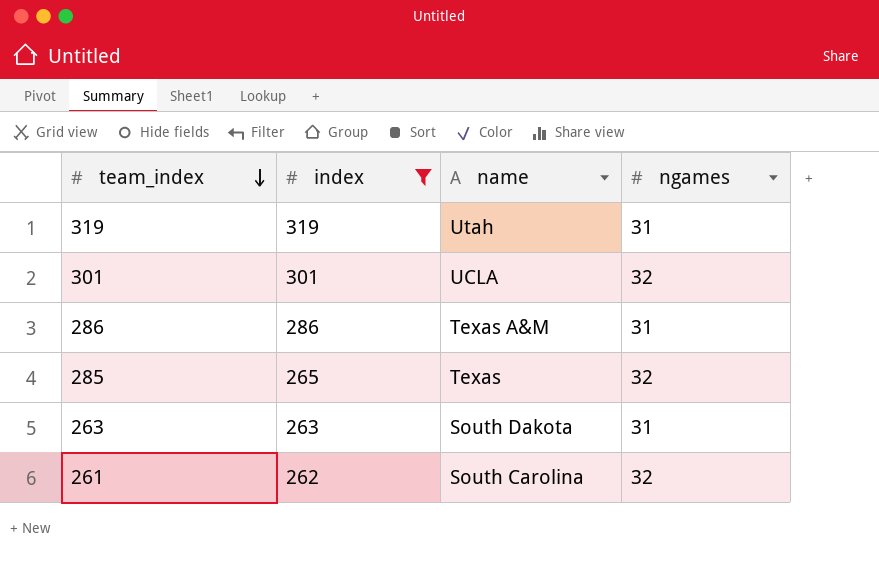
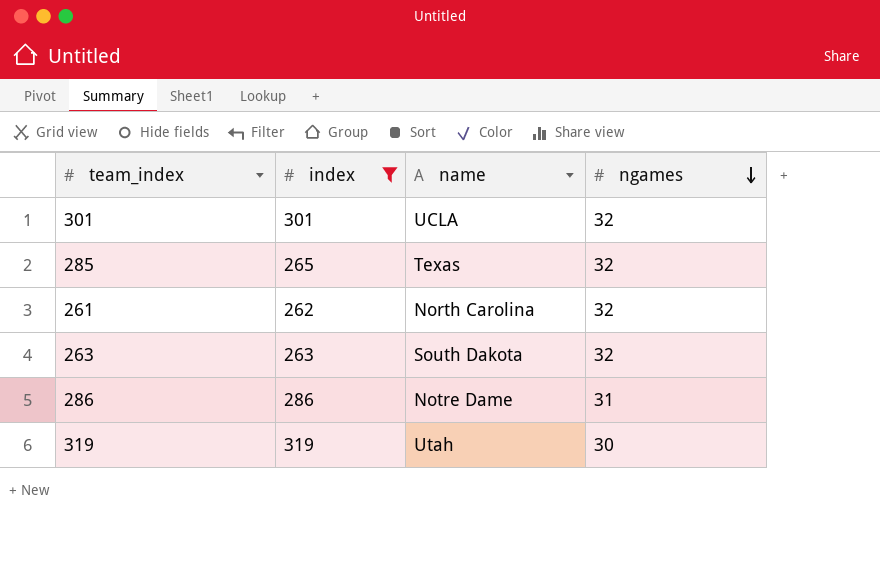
row order: team_index descending -> ngames descending
261 | name: South Carolina -> North Carolina
263 | ngames: 31 -> 32
286 | name: Texas A&M -> Notre Dame
319 | ngames: 31 -> 30

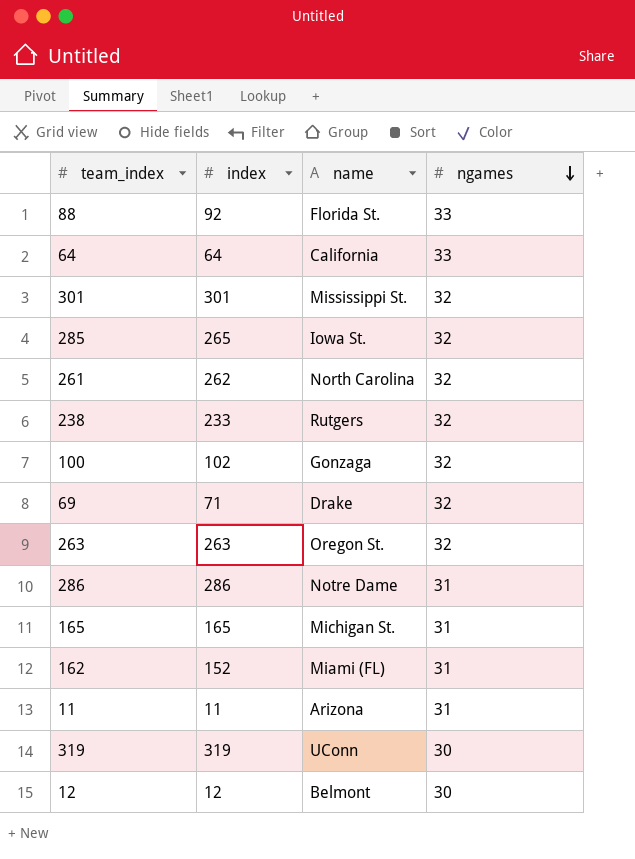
filter: index >= 262 -> none
301 | name: UCLA -> Mississippi St.
285 | name: Texas -> Iowa St.
263 | name: South Dakota -> Oregon St.
319 | name: Utah -> UConn

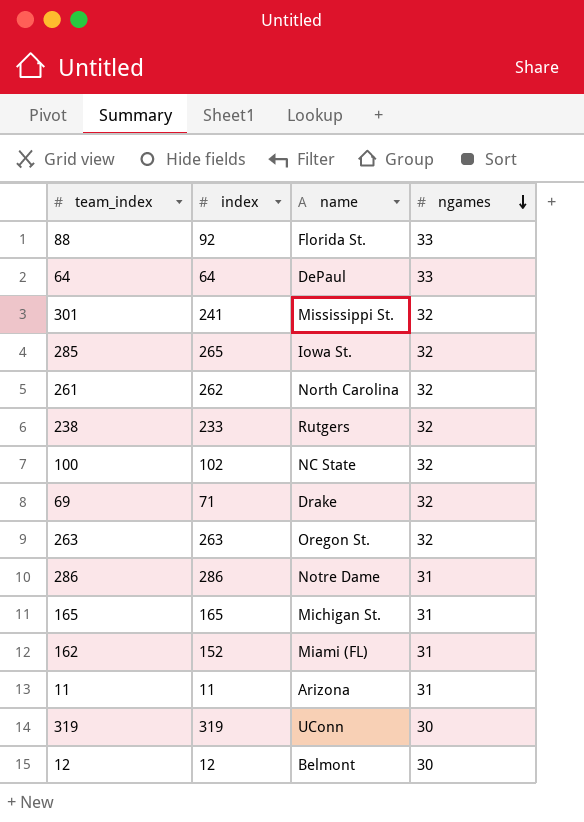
64 | name: California -> DePaul
301 | index: 301 -> 241
100 | name: Gonzaga -> NC State

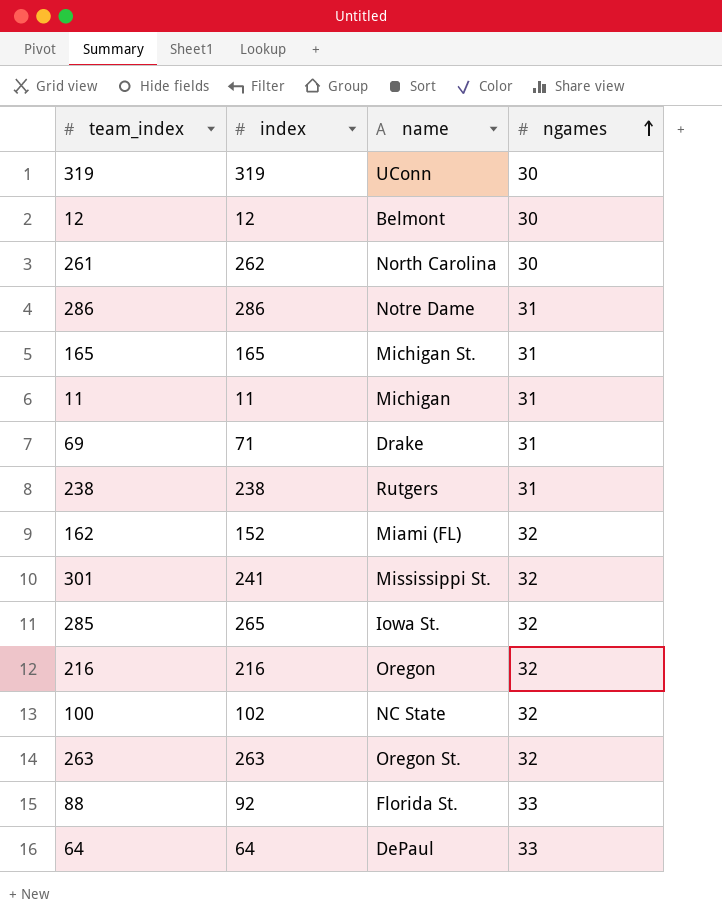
row order: ngames descending -> ngames ascending
261 | ngames: 32 -> 30
11 | name: Arizona -> Michigan
69 | ngames: 32 -> 31
238 | index: 233 -> 238
238 | ngames: 32 -> 31
162 | ngames: 31 -> 32
row 216: none -> 216 | Oregon | 32

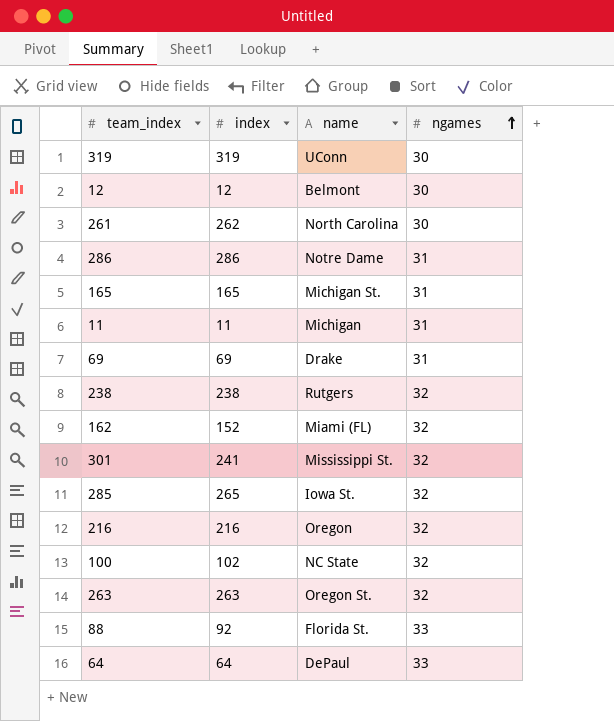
69 | index: 71 -> 69
238 | ngames: 31 -> 32

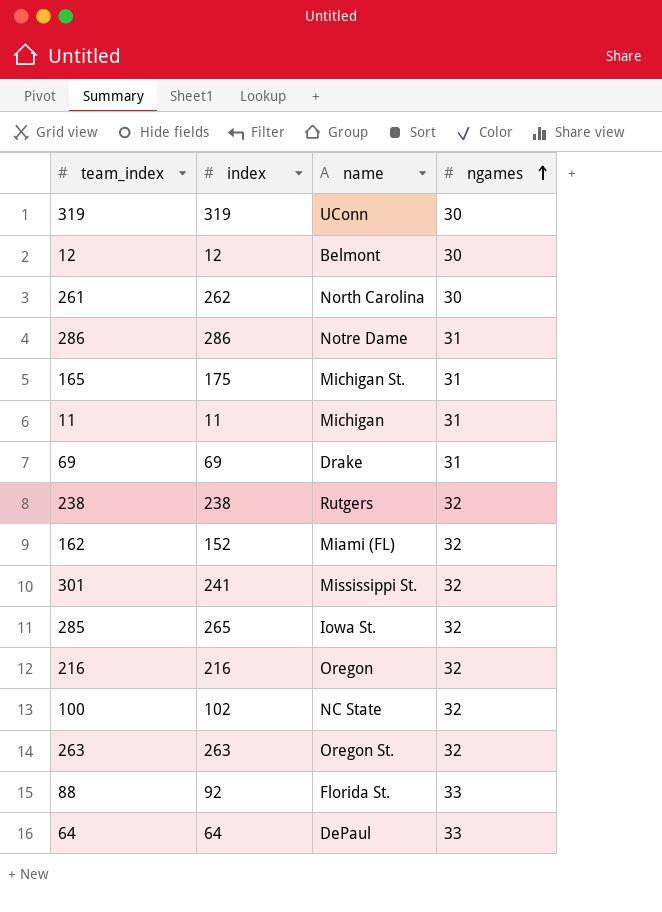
165 | index: 165 -> 175

